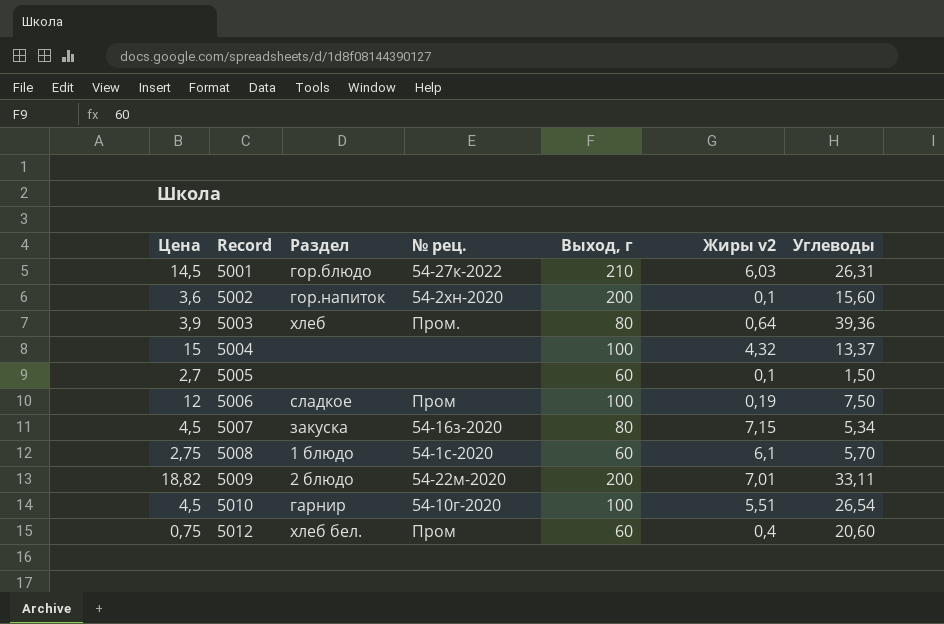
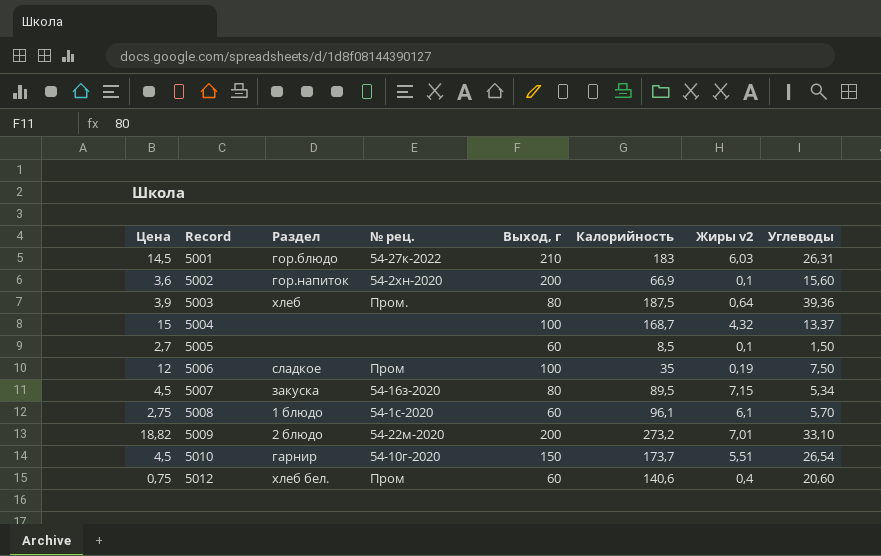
column Калорийность | position: none -> 6
5009 | Углеводы: 33,11 -> 33,10
5010 | Выход, г: 100 -> 150

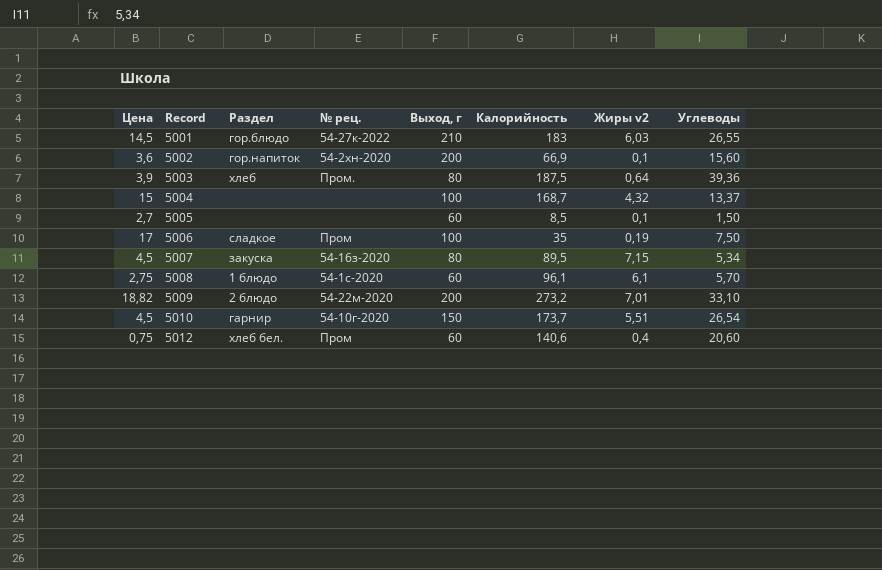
5001 | Углеводы: 26,31 -> 26,55
5006 | Цена: 12 -> 17

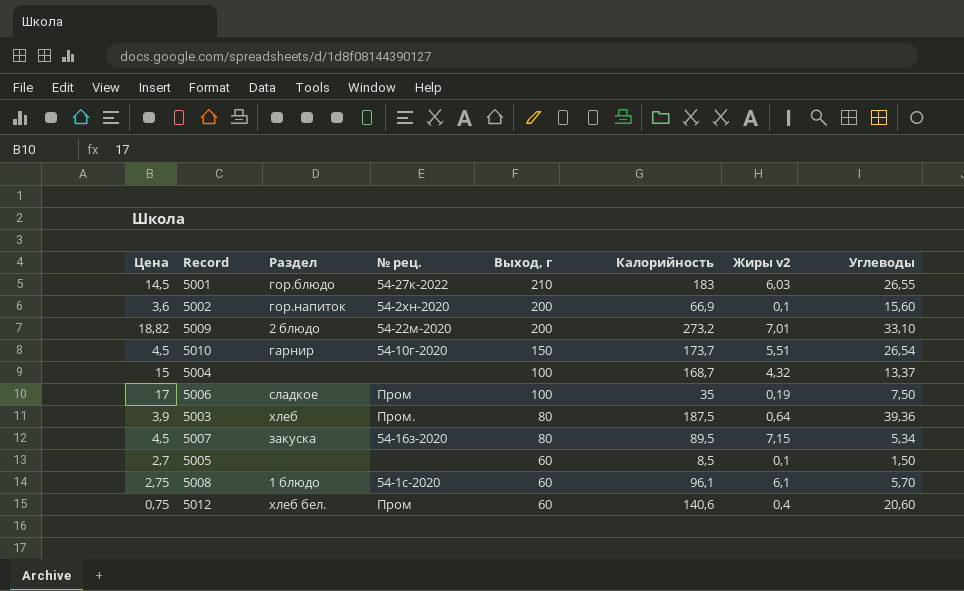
row order: Record ascending -> Выход, г descending

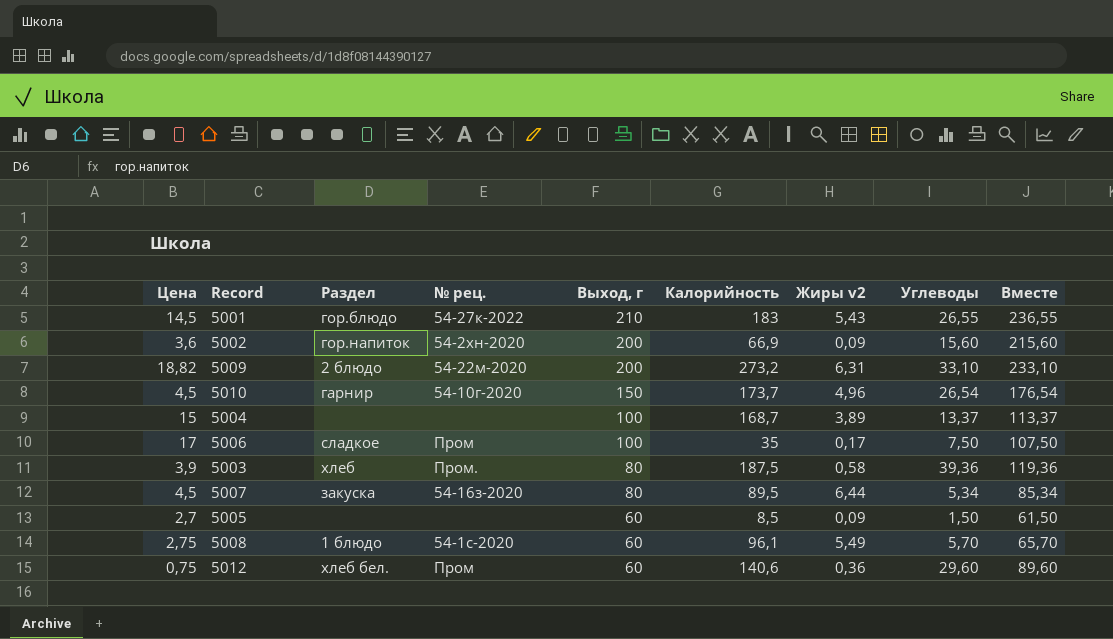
column Вместе | formula: none -> [Выход, г] + [Углеводы]
5001 | Жиры v2: 6,03 -> 5,43
5002 | Жиры v2: 0,1 -> 0,09
5009 | Жиры v2: 7,01 -> 6,31
5010 | Жиры v2: 5,51 -> 4,96
5004 | Жиры v2: 4,32 -> 3,89
5006 | Жиры v2: 0,19 -> 0,17
5003 | Жиры v2: 0,64 -> 0,58
5007 | Жиры v2: 7,15 -> 6,44
5005 | Жиры v2: 0,1 -> 0,09
5008 | Жиры v2: 6,1 -> 5,49
5012 | Жиры v2: 0,4 -> 0,36
5012 | Углеводы: 20,60 -> 29,60

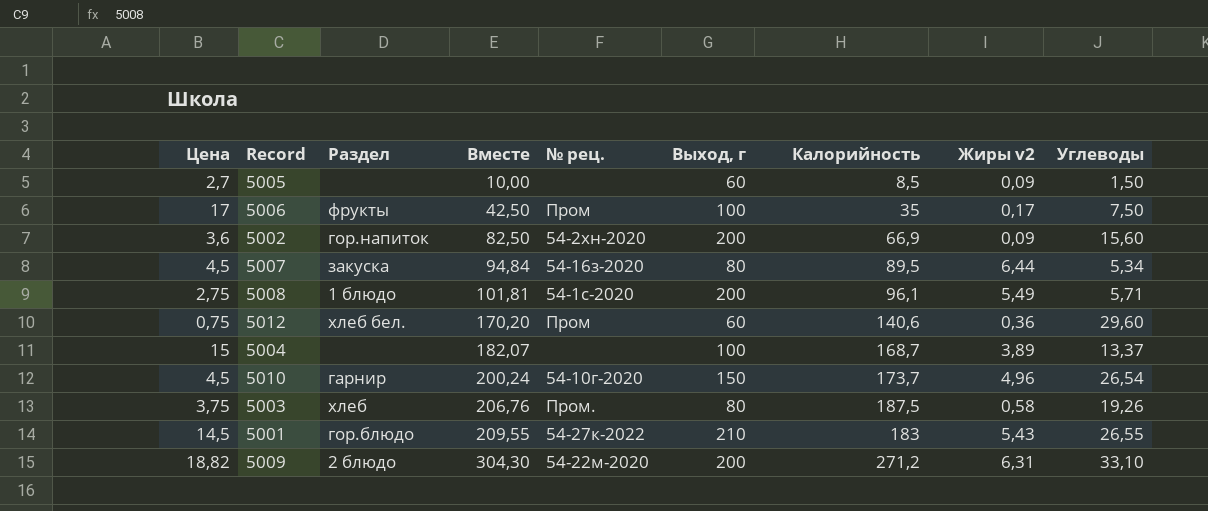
row order: Выход, г descending -> Вместе ascending
column Вместе | formula: [Выход, г] + [Углеводы] -> [Калорийность] + [Углеводы]
column Вместе | position: 9 -> 4
5006 | Раздел: сладкое -> фрукты
5008 | Выход, г: 60 -> 200
5008 | Углеводы: 5,70 -> 5,71
5003 | Цена: 3,9 -> 3,75
5003 | Углеводы: 39,36 -> 19,26
5009 | Калорийность: 273,2 -> 271,2

